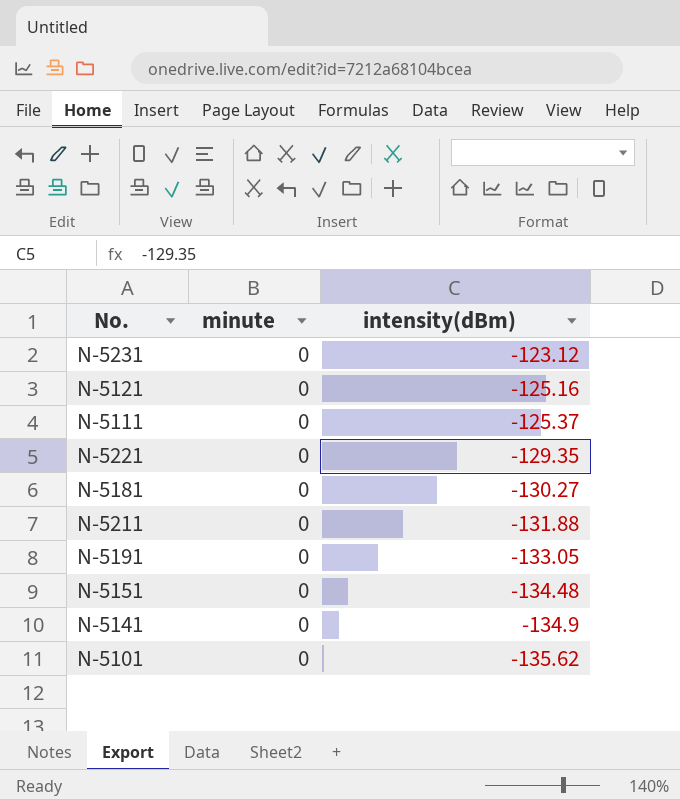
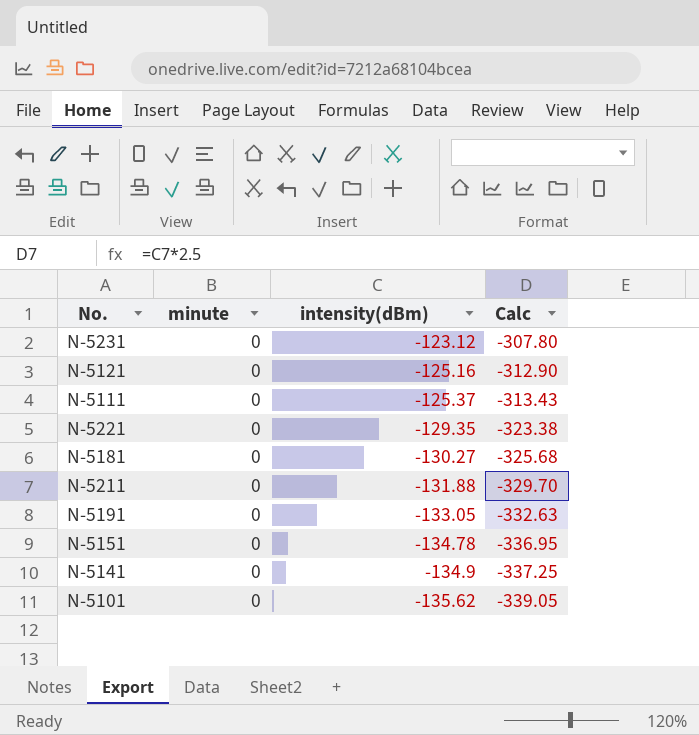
column Calc | formula: none -> [intensity(dBm)] * 2.5
N-5151 | intensity(dBm): -134.48 -> -134.78

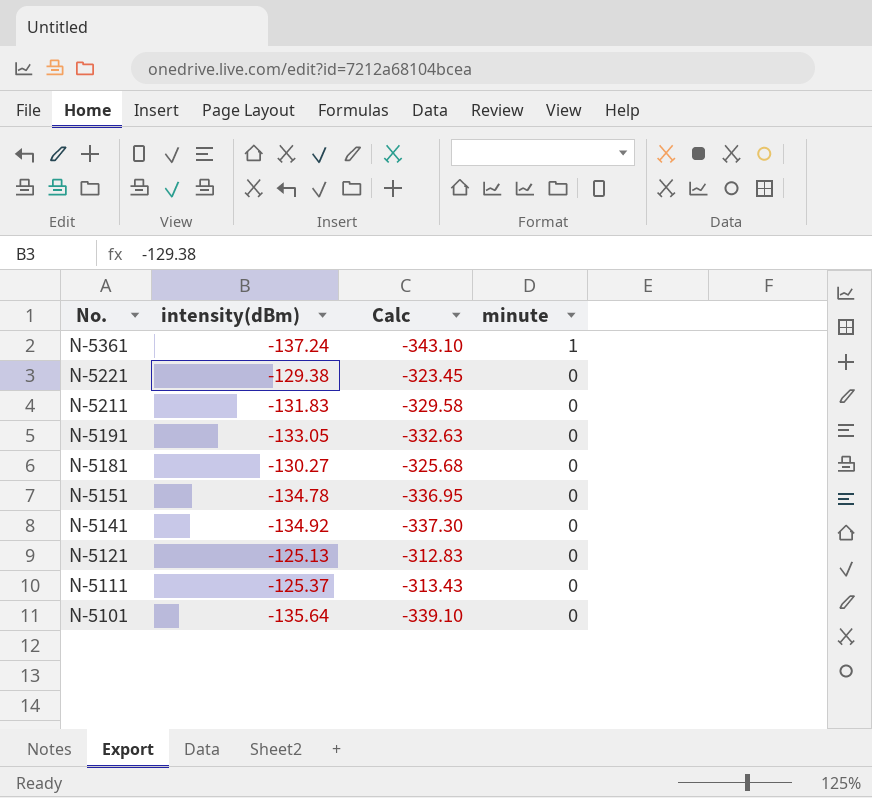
row order: intensity(dBm) descending -> No. descending
column minute | position: 2 -> 4
row N-5231: 0 | -123.12 | -307.80 -> none
row N-5361: none -> -137.24 | -343.10 | 1
N-5221 | intensity(dBm): -129.35 -> -129.38
N-5221 | Calc: -323.38 -> -323.45
N-5211 | intensity(dBm): -131.88 -> -131.83
N-5211 | Calc: -329.70 -> -329.58
N-5141 | intensity(dBm): -134.9 -> -134.92
N-5141 | Calc: -337.25 -> -337.30
N-5121 | intensity(dBm): -125.16 -> -125.13
N-5121 | Calc: -312.90 -> -312.83
N-5101 | intensity(dBm): -135.62 -> -135.64
N-5101 | Calc: -339.05 -> -339.10

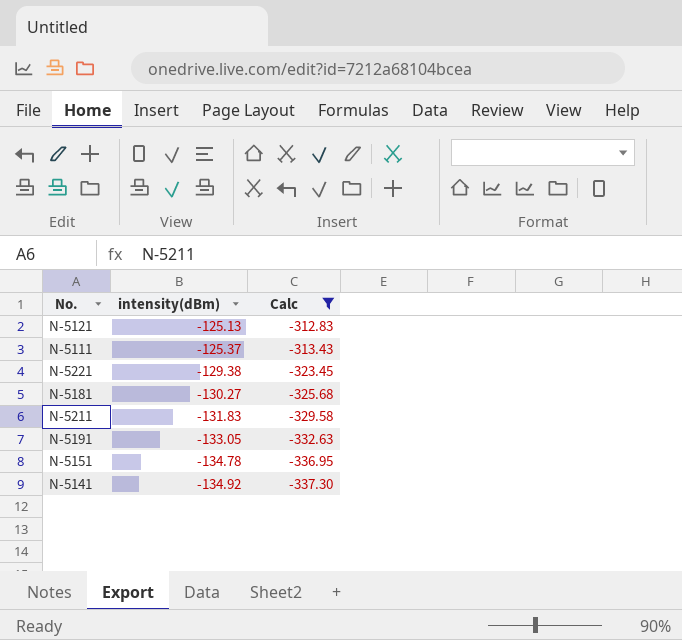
filter: none -> Calc >= -337.30
row order: No. descending -> intensity(dBm) descending
column minute | position: 4 -> none

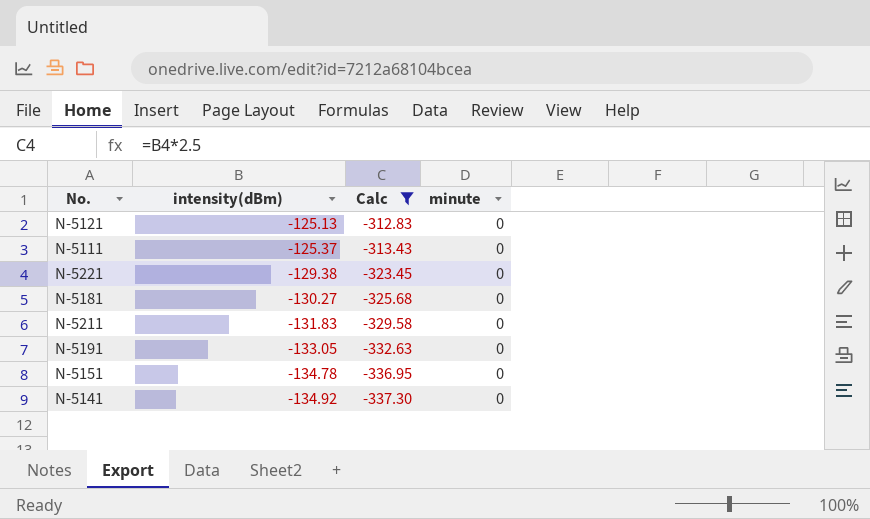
column minute | position: none -> 4

